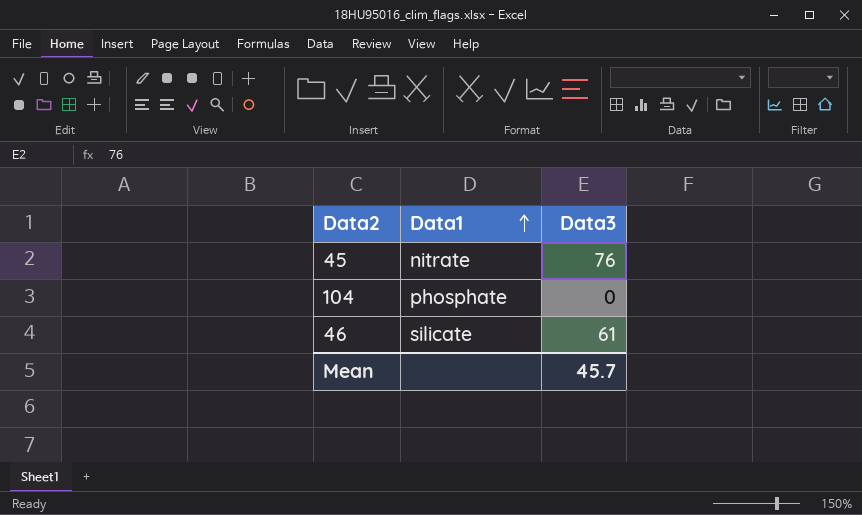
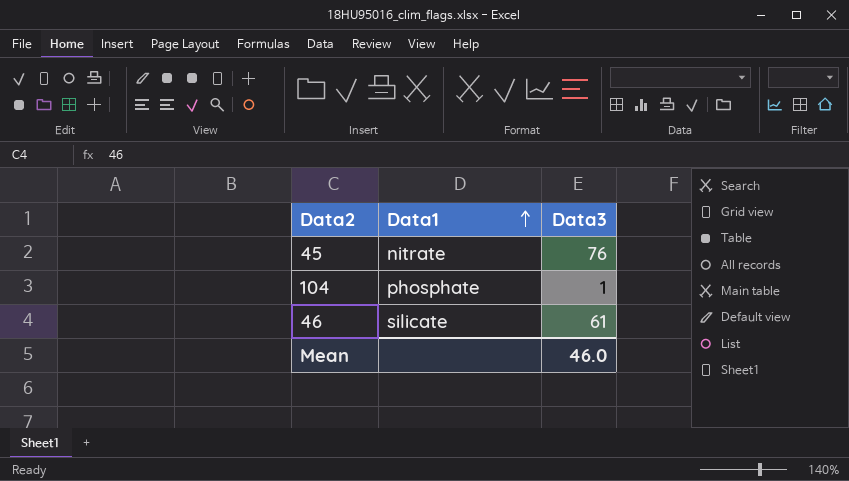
104 | Data3: 0 -> 1
Mean | Data3: 45.7 -> 46.0

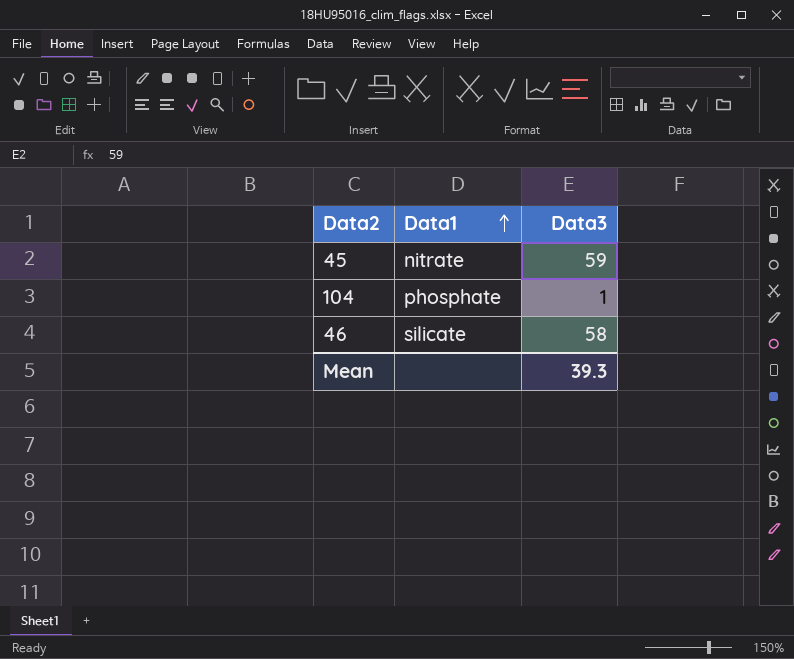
45 | Data3: 76 -> 59
46 | Data3: 61 -> 58
Mean | Data3: 46.0 -> 39.3

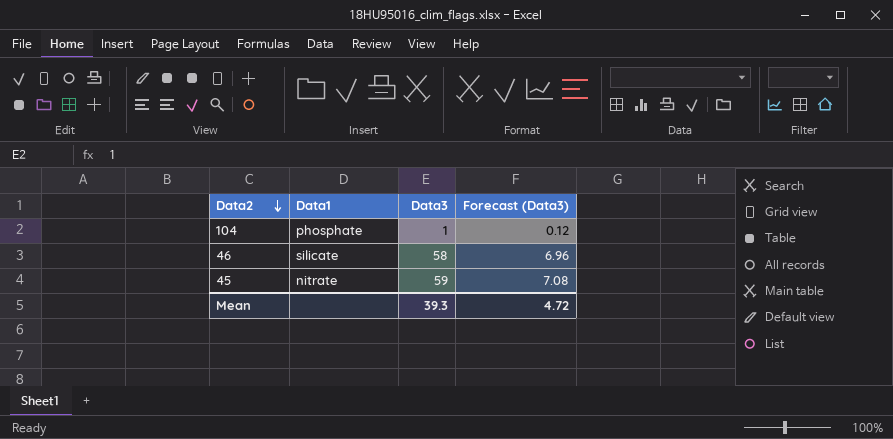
row order: Data1 ascending -> Data2 descending
column Forecast (Data3) | formula: none -> [Data3] * 0.12

